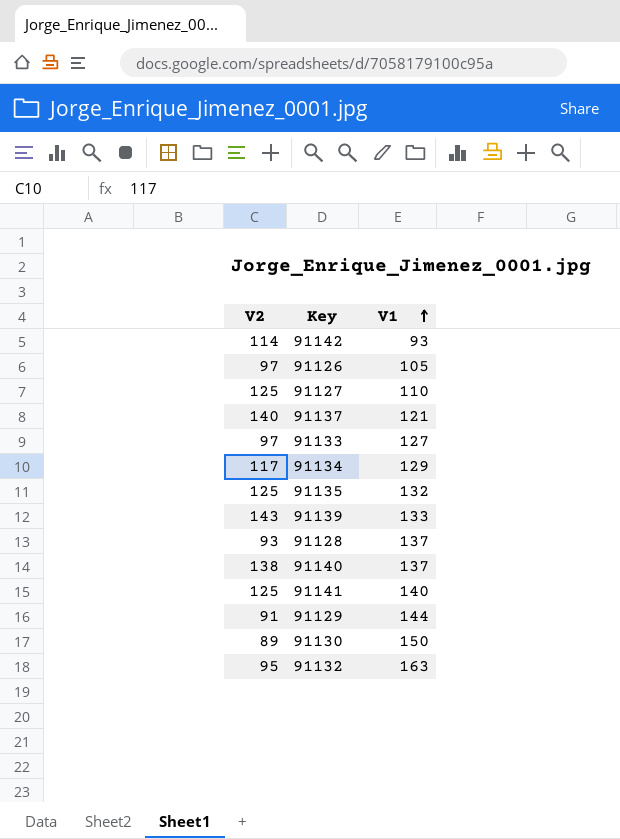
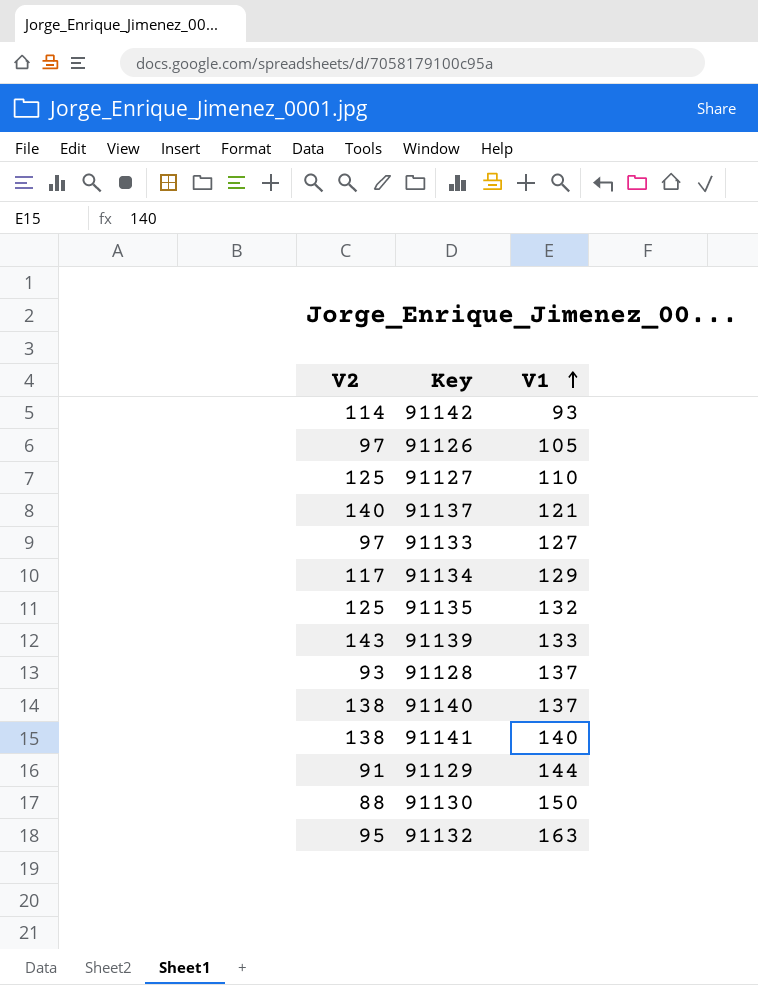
91141 | V2: 125 -> 138
91130 | V2: 89 -> 88

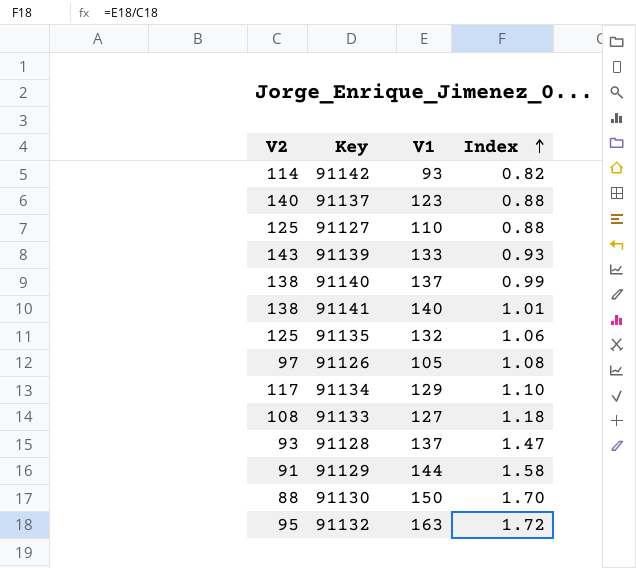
row order: V1 ascending -> Index ascending
column Index | formula: none -> [V1] / [V2]
91137 | V1: 121 -> 123
91133 | V2: 97 -> 108

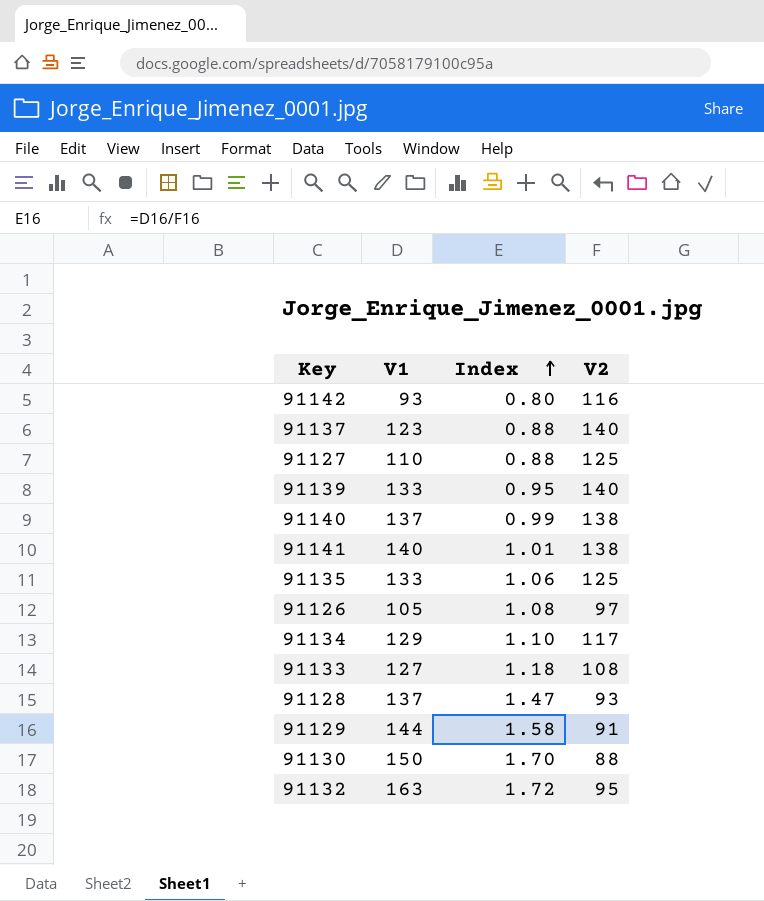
column V2 | position: 1 -> 4
91142 | Index: 0.82 -> 0.80
91142 | V2: 114 -> 116
91139 | Index: 0.93 -> 0.95
91139 | V2: 143 -> 140
91135 | V1: 132 -> 133

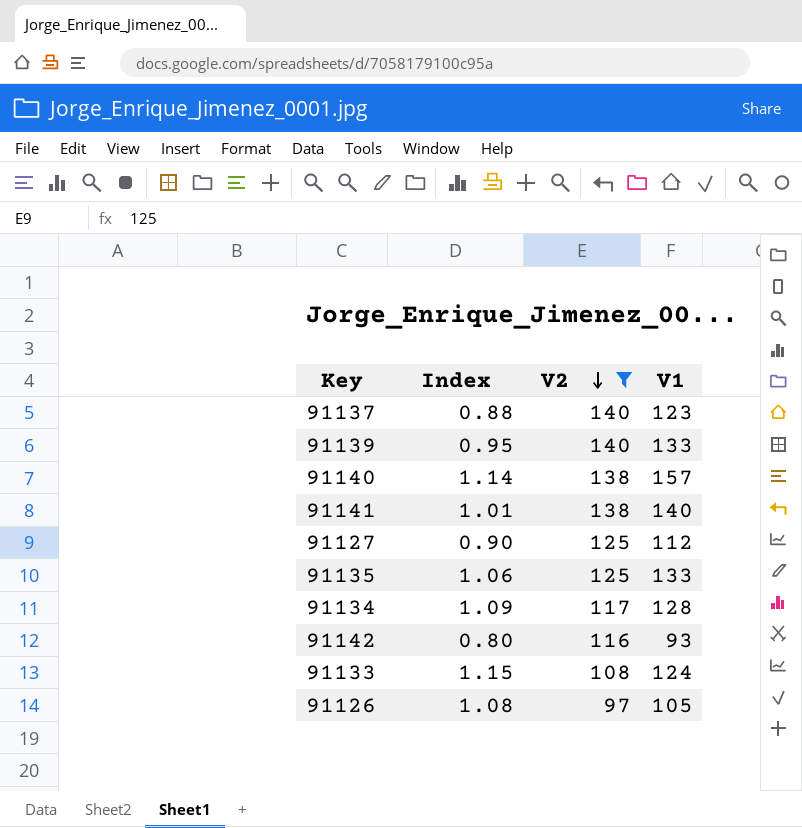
filter: none -> V2 >= 97
row order: Index ascending -> V2 descending
column V1 | position: 2 -> 4
91140 | Index: 0.99 -> 1.14
91140 | V1: 137 -> 157
91127 | Index: 0.88 -> 0.90
91127 | V1: 110 -> 112
91134 | Index: 1.10 -> 1.09
91134 | V1: 129 -> 128
91133 | Index: 1.18 -> 1.15
91133 | V1: 127 -> 124

